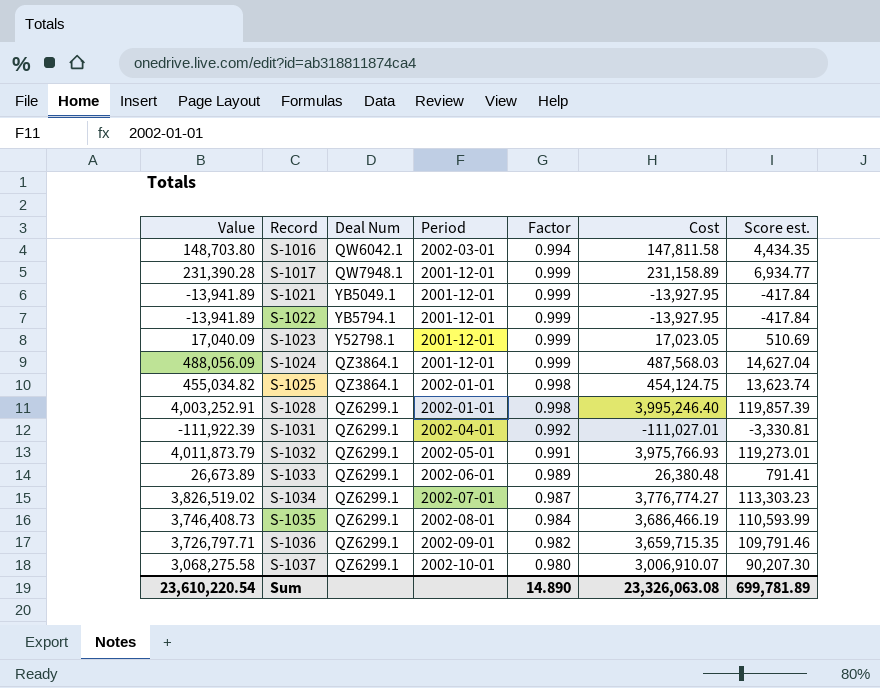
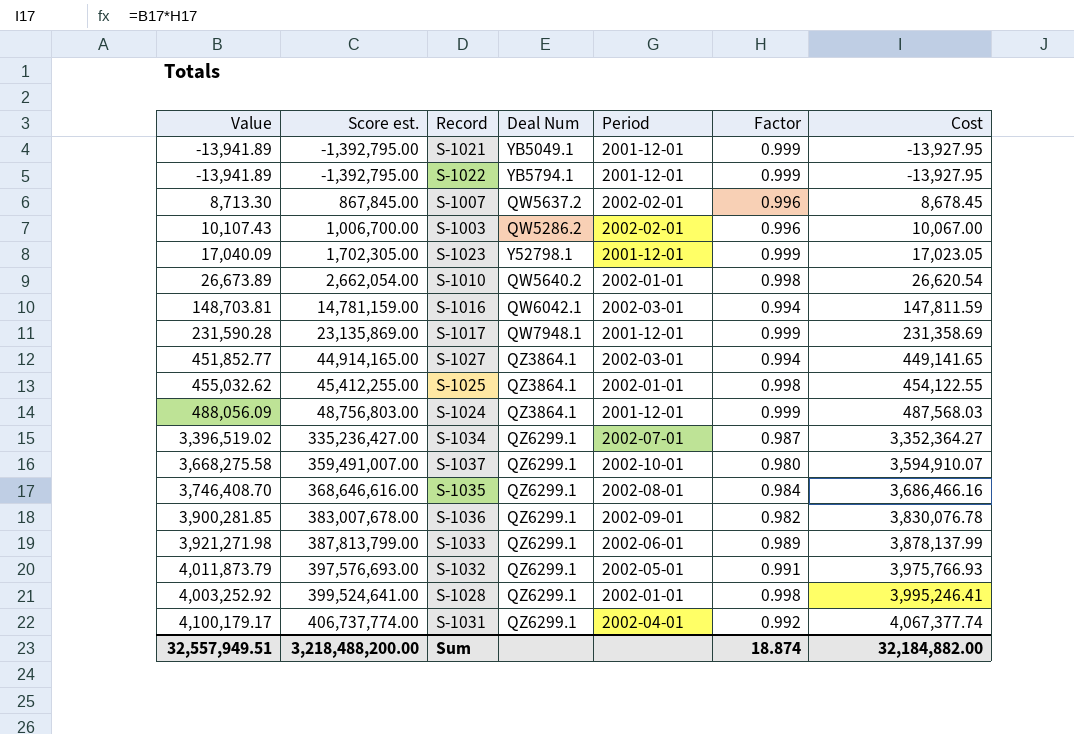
row order: Record ascending -> Score est. ascending
column Score est. | formula: [Cost] * 0.03 -> [Cost] * 100
column Score est. | position: 7 -> 2
row S-1007: none -> 8,713.30 | 867,845.00 | QW5637.2 | 2002-02-01 | 0.996 | 8,678.45
row S-1003: none -> 10,107.43 | 1,006,700.00 | QW5286.2 | 2002-02-01 | 0.996 | 10,067.00
row S-1010: none -> 26,673.89 | 2,662,054.00 | QW5640.2 | 2002-01-01 | 0.998 | 26,620.54
S-1016 | Value: 148,703.80 -> 148,703.81
S-1016 | Cost: 147,811.58 -> 147,811.59
S-1017 | Value: 231,390.28 -> 231,590.28
S-1017 | Cost: 231,158.89 -> 231,358.69
row S-1027: none -> 451,852.77 | 44,914,165.00 | QZ3864.1 | 2002-03-01 | 0.994 | 449,141.65
S-1025 | Value: 455,034.82 -> 455,032.62
S-1025 | Cost: 454,124.75 -> 454,122.55
S-1034 | Value: 3,826,519.02 -> 3,396,519.02
S-1034 | Cost: 3,776,774.27 -> 3,352,364.27
S-1037 | Value: 3,068,275.58 -> 3,668,275.58
S-1037 | Cost: 3,006,910.07 -> 3,594,910.07
S-1035 | Value: 3,746,408.73 -> 3,746,408.70
S-1035 | Cost: 3,686,466.19 -> 3,686,466.16
S-1036 | Value: 3,726,797.71 -> 3,900,281.85
S-1036 | Cost: 3,659,715.35 -> 3,830,076.78
S-1033 | Value: 26,673.89 -> 3,921,271.98
S-1033 | Cost: 26,380.48 -> 3,878,137.99
S-1028 | Value: 4,003,252.91 -> 4,003,252.92
S-1028 | Cost: 3,995,246.40 -> 3,995,246.41
S-1031 | Value: -111,922.39 -> 4,100,179.17
S-1031 | Cost: -111,027.01 -> 4,067,377.74
Sum | Value: 23,610,220.54 -> 32,557,949.51
Sum | Score est.: 699,781.89 -> 3,218,488,200.00
Sum | Factor: 14.890 -> 18.874
Sum | Cost: 23,326,063.08 -> 32,184,882.00

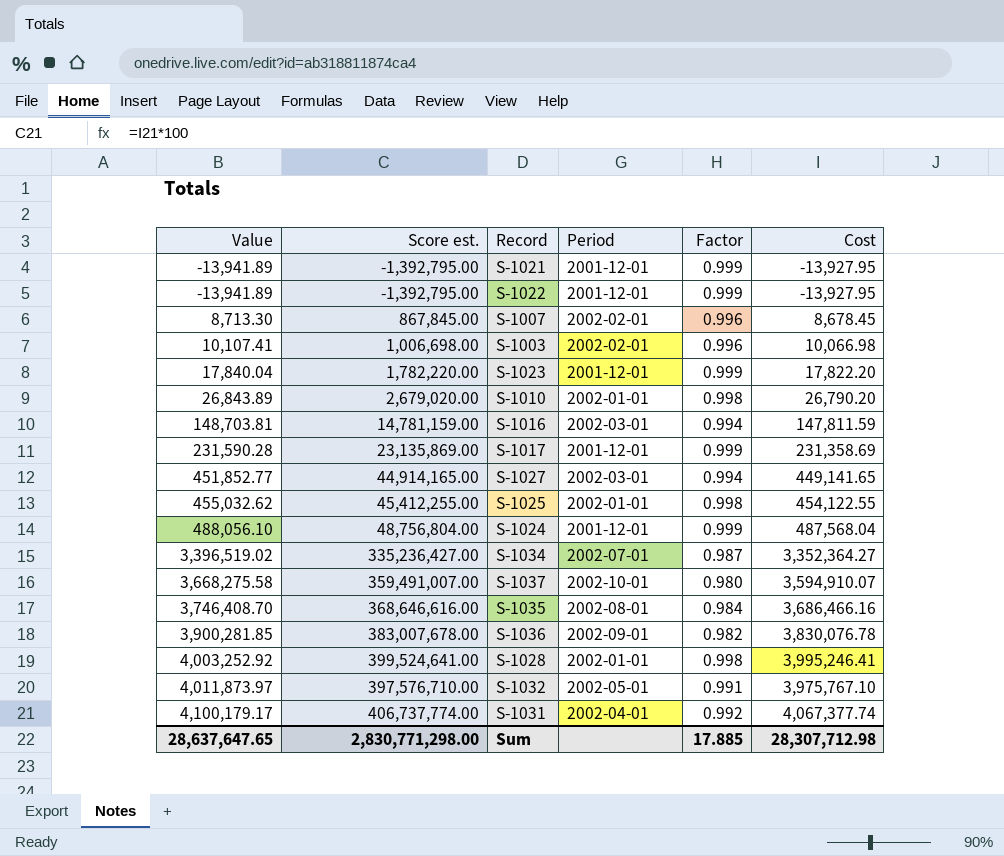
row order: Score est. ascending -> Value ascending
column Deal Num | position: 4 -> none
row S-1033: 3,921,271.98 | 387,813,799.00 | QZ6299.1 | 2002-06-01 | 0.989 | 3,878,137.99 -> none
S-1003 | Value: 10,107.43 -> 10,107.41
S-1003 | Score est.: 1,006,700.00 -> 1,006,698.00
S-1003 | Cost: 10,067.00 -> 10,066.98
S-1023 | Value: 17,040.09 -> 17,840.04
S-1023 | Score est.: 1,702,305.00 -> 1,782,220.00
S-1023 | Cost: 17,023.05 -> 17,822.20
S-1010 | Value: 26,673.89 -> 26,843.89
S-1010 | Score est.: 2,662,054.00 -> 2,679,020.00
S-1010 | Cost: 26,620.54 -> 26,790.20
S-1024 | Value: 488,056.09 -> 488,056.10
S-1024 | Score est.: 48,756,803.00 -> 48,756,804.00
S-1024 | Cost: 487,568.03 -> 487,568.04
S-1032 | Value: 4,011,873.79 -> 4,011,873.97
S-1032 | Score est.: 397,576,693.00 -> 397,576,710.00
S-1032 | Cost: 3,975,766.93 -> 3,975,767.10
Sum | Value: 32,557,949.51 -> 28,637,647.65
Sum | Score est.: 3,218,488,200.00 -> 2,830,771,298.00
Sum | Factor: 18.874 -> 17.885
Sum | Cost: 32,184,882.00 -> 28,307,712.98

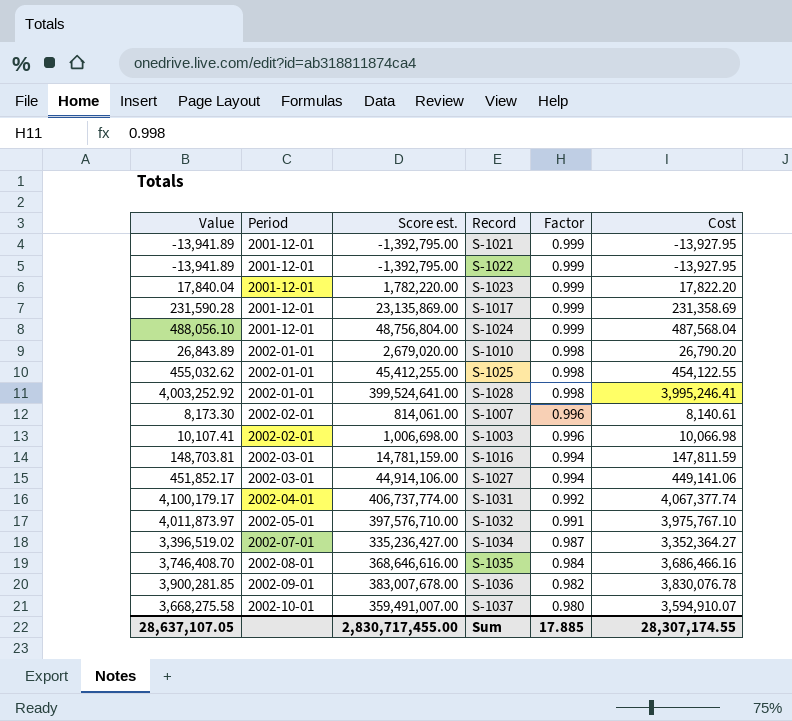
row order: Value ascending -> Period ascending
column Period | position: 4 -> 2
S-1007 | Value: 8,713.30 -> 8,173.30
S-1007 | Score est.: 867,845.00 -> 814,061.00
S-1007 | Cost: 8,678.45 -> 8,140.61
S-1027 | Value: 451,852.77 -> 451,852.17
S-1027 | Score est.: 44,914,165.00 -> 44,914,106.00
S-1027 | Cost: 449,141.65 -> 449,141.06
Sum | Value: 28,637,647.65 -> 28,637,107.05
Sum | Score est.: 2,830,771,298.00 -> 2,830,717,455.00
Sum | Cost: 28,307,712.98 -> 28,307,174.55

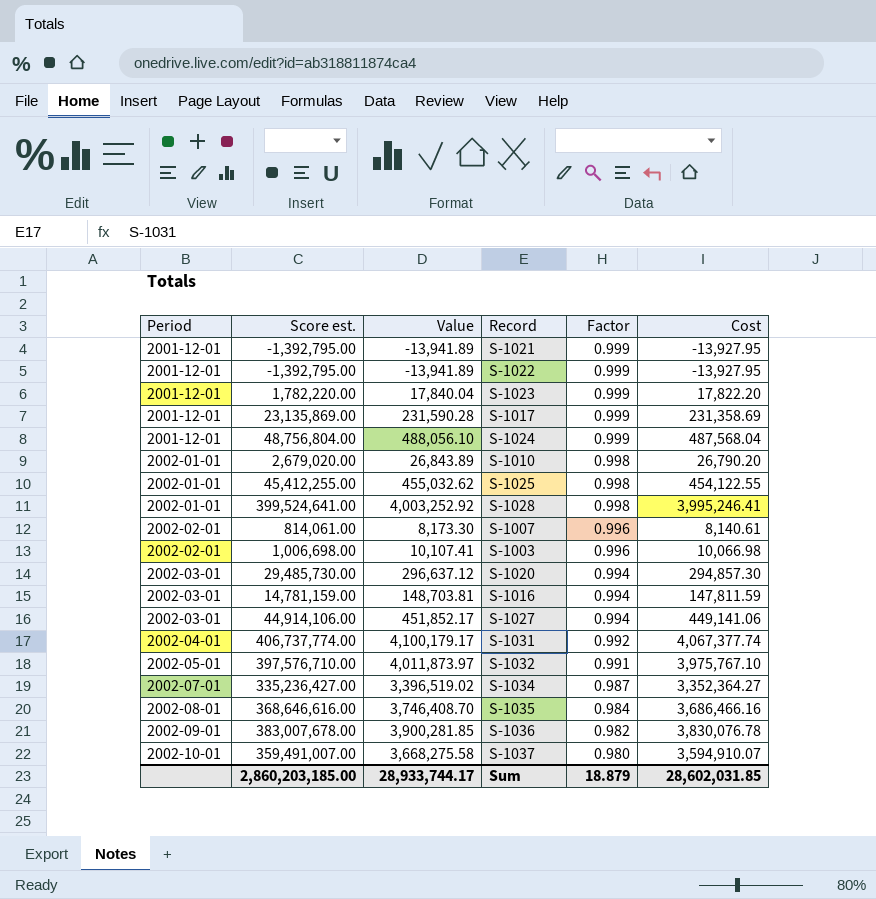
column Value | position: 1 -> 3
row S-1020: none -> 2002-03-01 | 29,485,730.00 | 296,637.12 | 0.994 | 294,857.30
Sum | Score est.: 2,830,717,455.00 -> 2,860,203,185.00
Sum | Value: 28,637,107.05 -> 28,933,744.17
Sum | Factor: 17.885 -> 18.879
Sum | Cost: 28,307,174.55 -> 28,602,031.85

